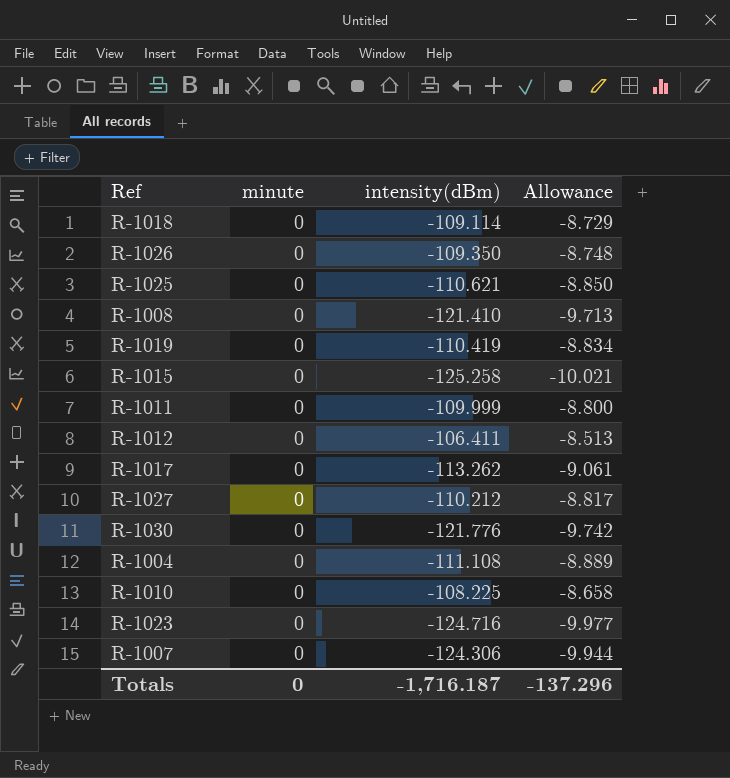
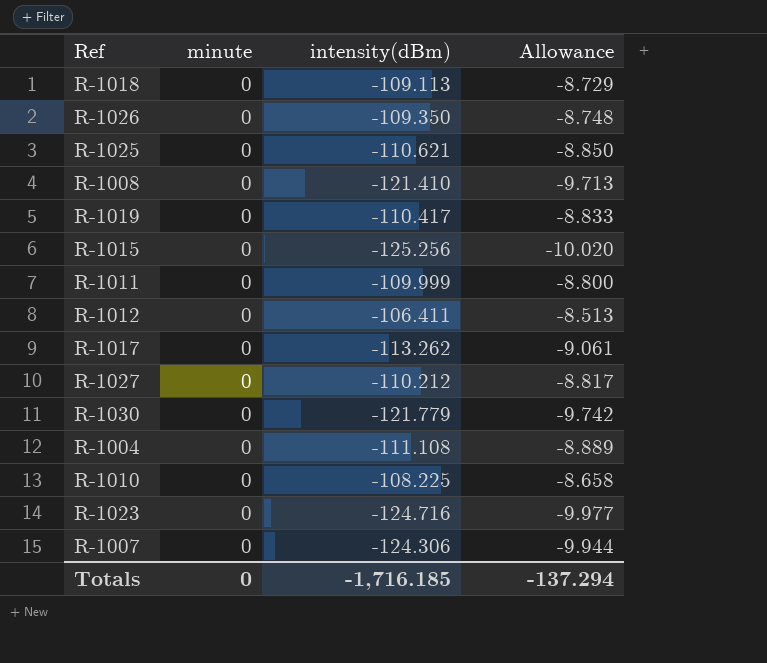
R-1018 | intensity(dBm): -109.114 -> -109.113
R-1019 | intensity(dBm): -110.419 -> -110.417
R-1019 | Allowance: -8.834 -> -8.833
R-1015 | intensity(dBm): -125.258 -> -125.256
R-1015 | Allowance: -10.021 -> -10.020
R-1030 | intensity(dBm): -121.776 -> -121.779
Totals | intensity(dBm): -1,716.187 -> -1,716.185
Totals | Allowance: -137.296 -> -137.294

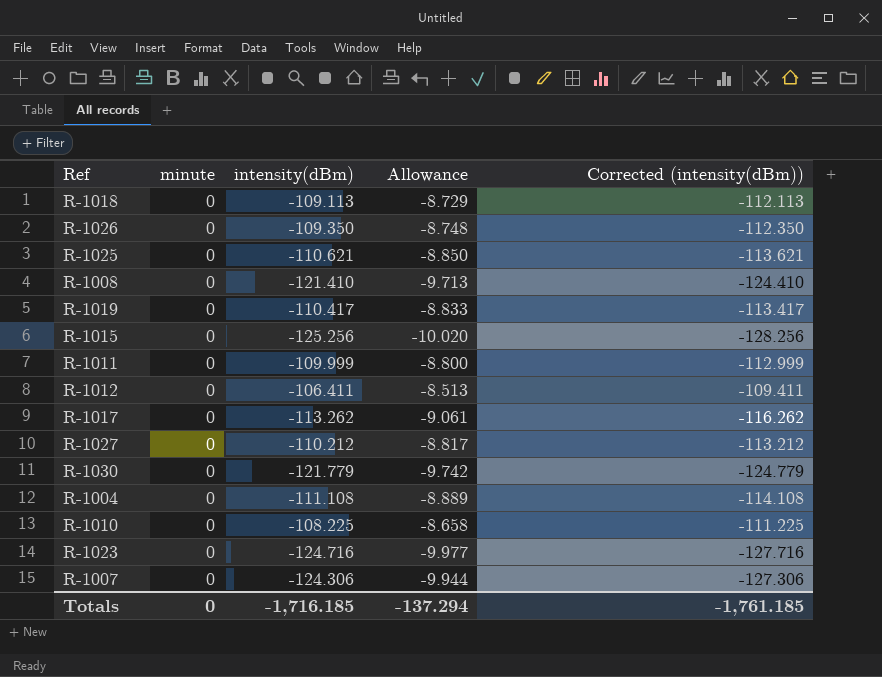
column Corrected (intensity(dBm)) | formula: none -> [intensity(dBm)] - 3

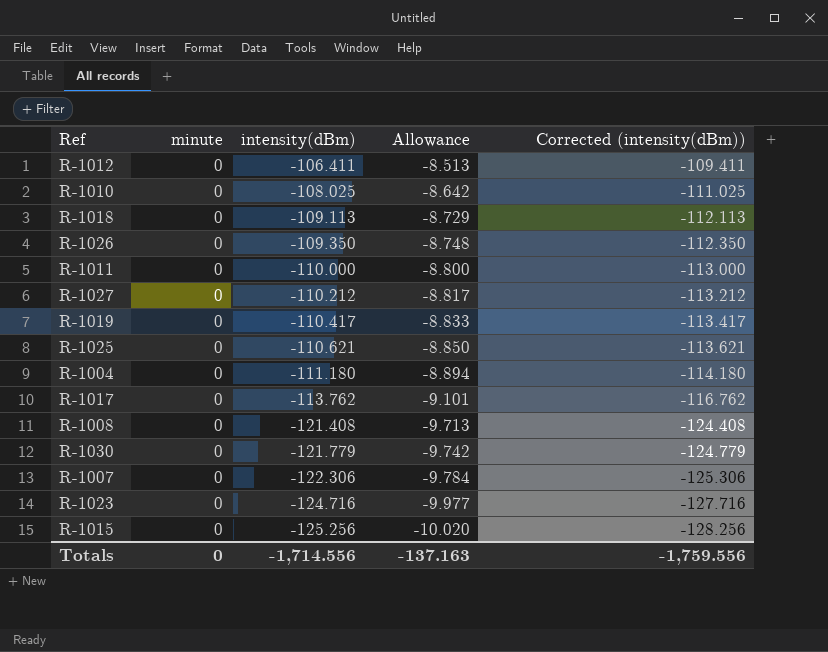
row order: none -> intensity(dBm) descending
R-1010 | intensity(dBm): -108.225 -> -108.025
R-1010 | Allowance: -8.658 -> -8.642
R-1010 | Corrected (intensity(dBm)): -111.225 -> -111.025
R-1011 | intensity(dBm): -109.999 -> -110.000
R-1011 | Corrected (intensity(dBm)): -112.999 -> -113.000
R-1004 | intensity(dBm): -111.108 -> -111.180
R-1004 | Allowance: -8.889 -> -8.894
R-1004 | Corrected (intensity(dBm)): -114.108 -> -114.180
R-1017 | intensity(dBm): -113.262 -> -113.762
R-1017 | Allowance: -9.061 -> -9.101
R-1017 | Corrected (intensity(dBm)): -116.262 -> -116.762
R-1008 | intensity(dBm): -121.410 -> -121.408
R-1008 | Corrected (intensity(dBm)): -124.410 -> -124.408
R-1007 | intensity(dBm): -124.306 -> -122.306
R-1007 | Allowance: -9.944 -> -9.784
R-1007 | Corrected (intensity(dBm)): -127.306 -> -125.306
Totals | intensity(dBm): -1,716.185 -> -1,714.556
Totals | Allowance: -137.294 -> -137.163
Totals | Corrected (intensity(dBm)): -1,761.185 -> -1,759.556

